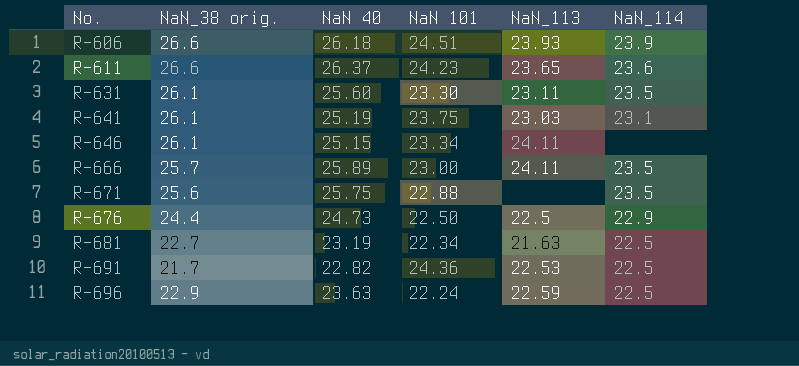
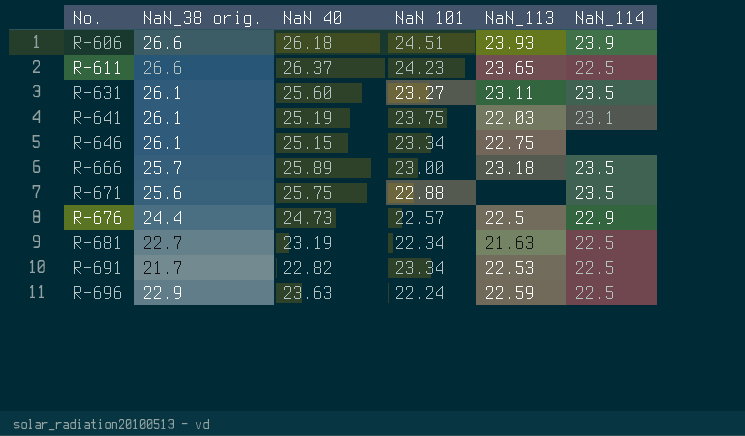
R-611 | NaN_114: 23.6 -> 22.5
R-631 | NaN 101: 23.30 -> 23.27
R-641 | NaN_113: 23.03 -> 22.03
R-646 | NaN_113: 24.11 -> 22.75
R-666 | NaN_113: 24.11 -> 23.18
R-676 | NaN 101: 22.50 -> 22.57
R-691 | NaN 101: 24.36 -> 23.34

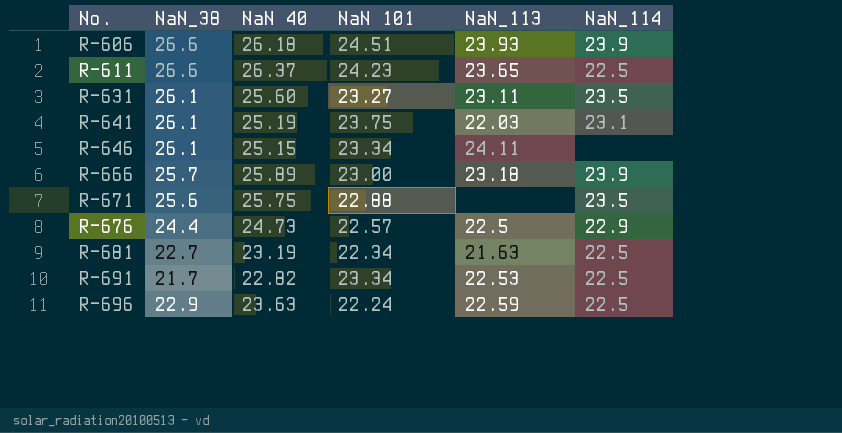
column name: NaN_38 orig. -> NaN_38
R-646 | NaN_113: 22.75 -> 24.11
R-666 | NaN_114: 23.5 -> 23.9

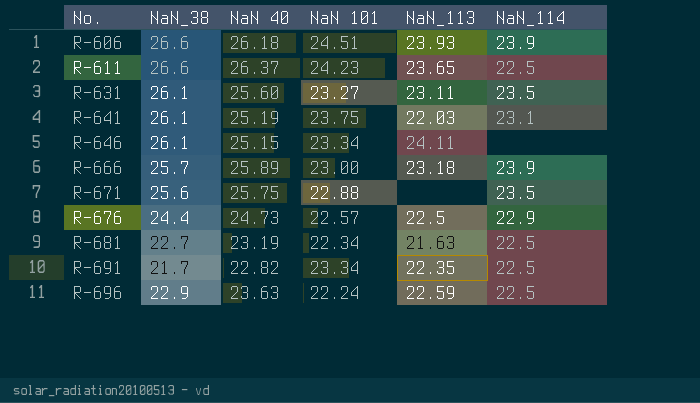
R-691 | NaN_113: 22.53 -> 22.35

